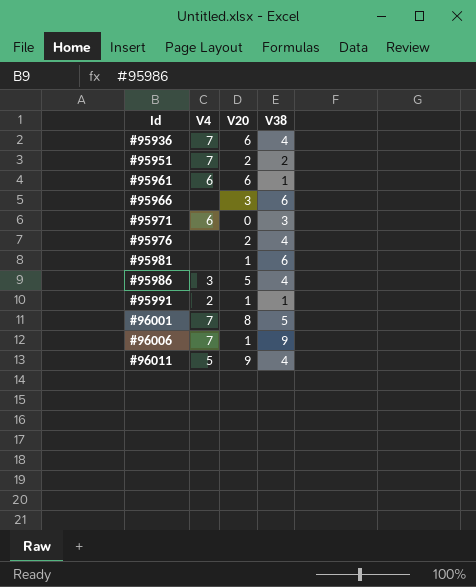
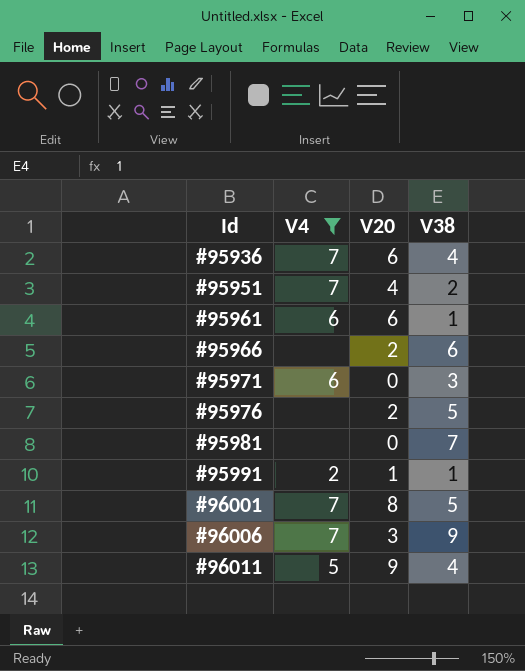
filter: none -> V4 != 3
#95951 | V20: 2 -> 4
#95966 | V20: 3 -> 2
#95976 | V38: 4 -> 5
#95981 | V20: 1 -> 0
#95981 | V38: 6 -> 7
#96006 | V20: 1 -> 3

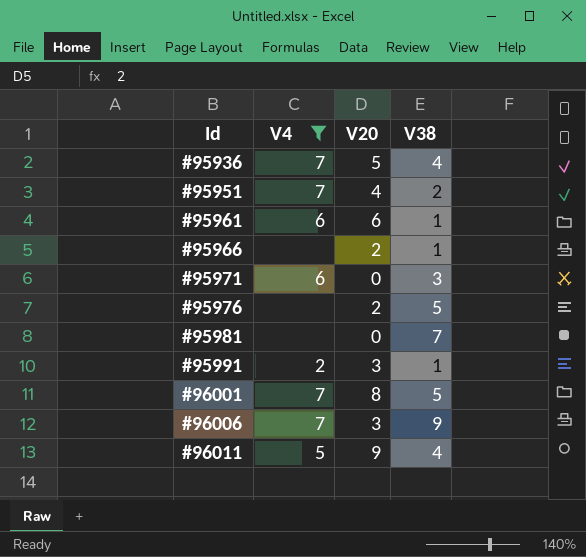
#95936 | V20: 6 -> 5
#95966 | V38: 6 -> 1
#95991 | V20: 1 -> 3

